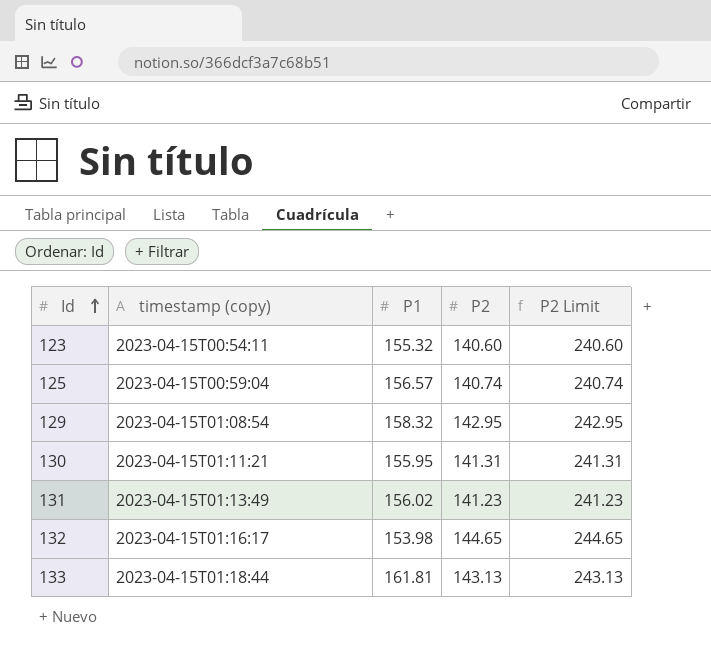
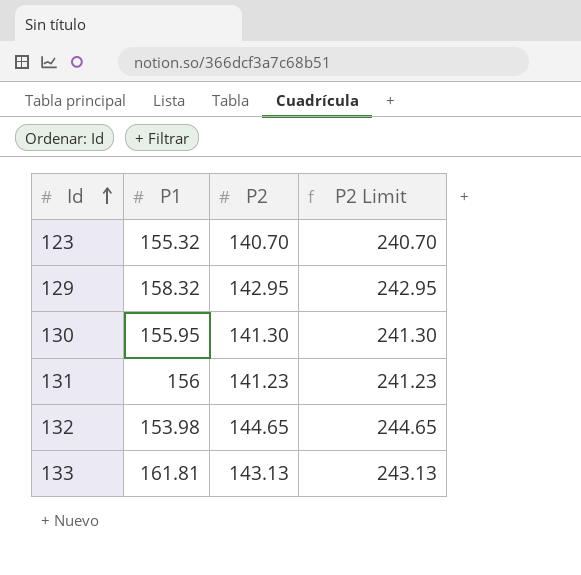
column timestamp (copy) | position: 2 -> none
row 125: 2023-04-15T00:59:04 | 156.57 | 140.74 | 240.74 -> none
123 | P2: 140.60 -> 140.70
123 | P2 Limit: 240.60 -> 240.70
130 | P2: 141.31 -> 141.30
130 | P2 Limit: 241.31 -> 241.30
131 | P1: 156.02 -> 156

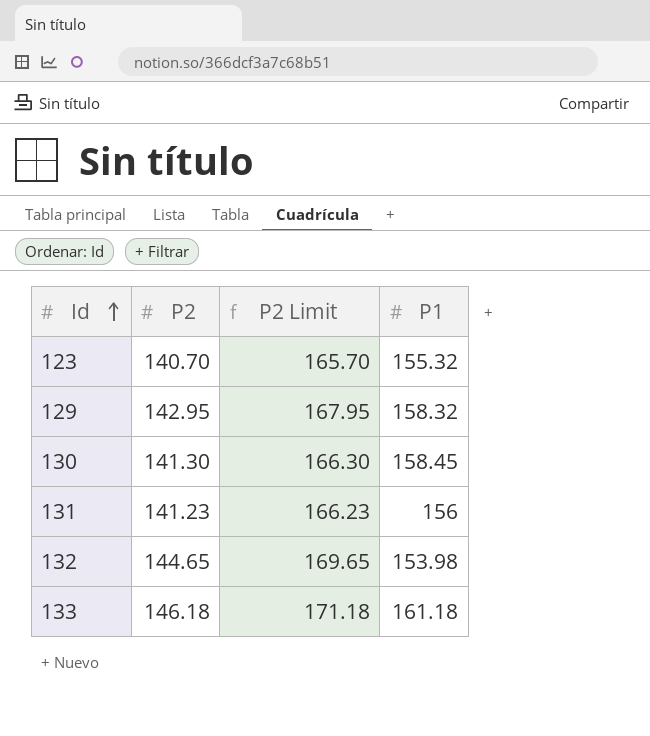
column P2 Limit | formula: [P2] + 100 -> [P2] + 25
column P1 | position: 2 -> 4
130 | P1: 155.95 -> 158.45
133 | P2: 143.13 -> 146.18
133 | P1: 161.81 -> 161.18

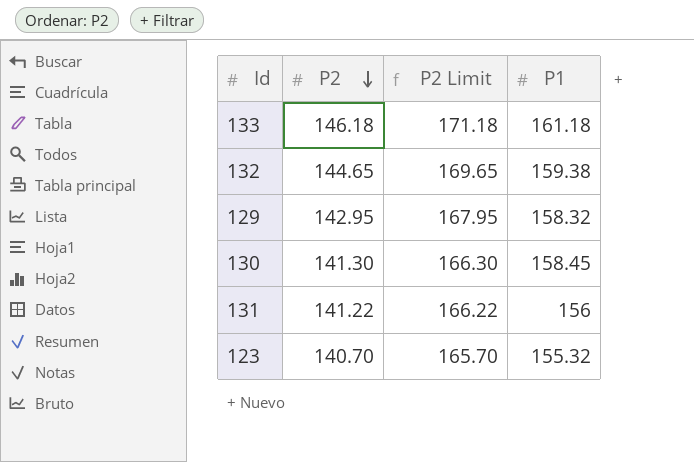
row order: Id ascending -> P2 descending
132 | P1: 153.98 -> 159.38
131 | P2: 141.23 -> 141.22
131 | P2 Limit: 166.23 -> 166.22

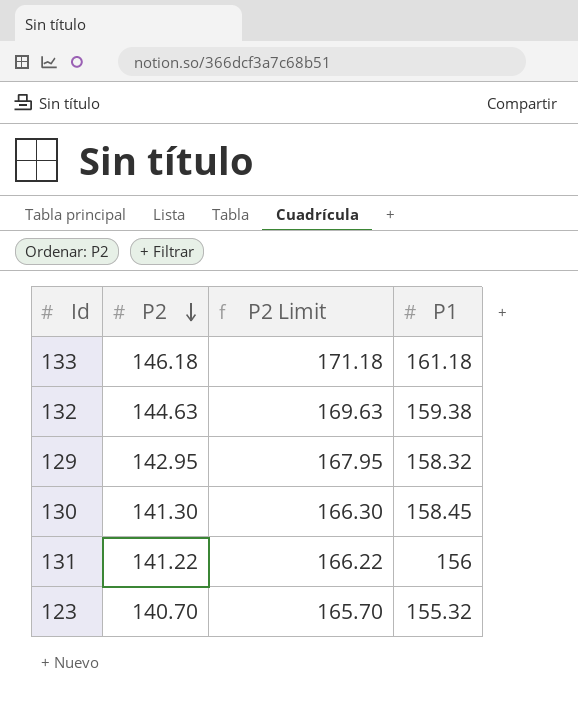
132 | P2: 144.65 -> 144.63
132 | P2 Limit: 169.65 -> 169.63

